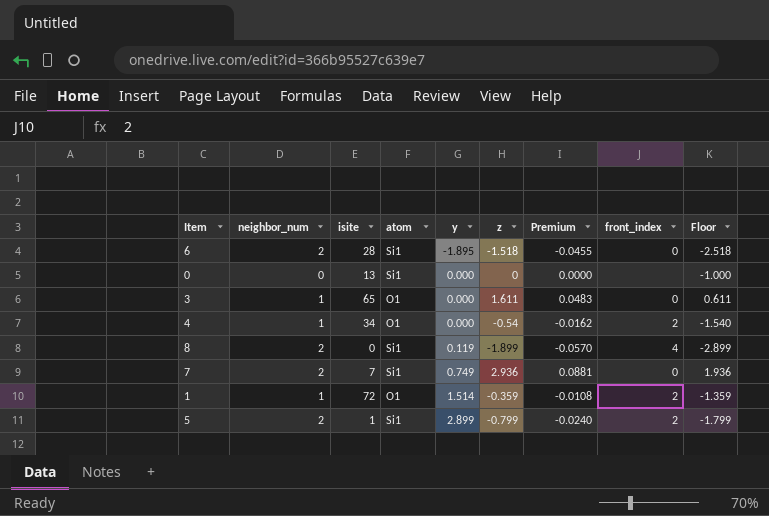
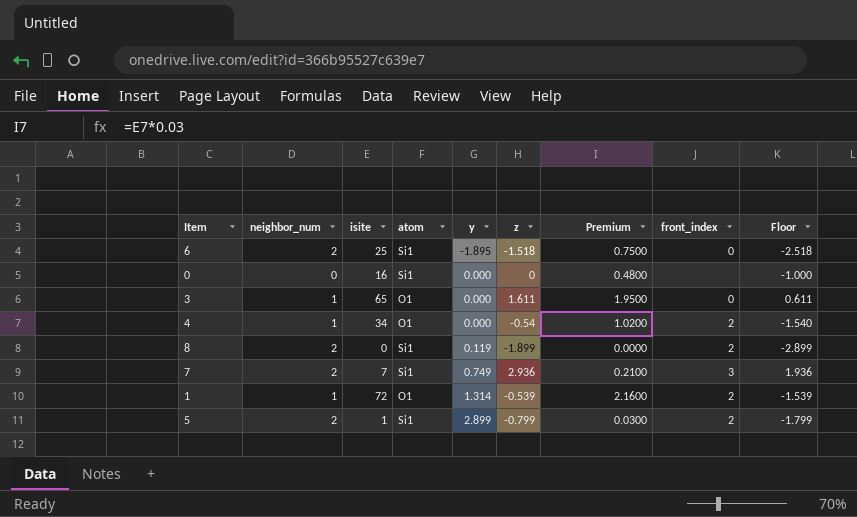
column Premium | formula: [z] * 0.03 -> [isite] * 0.03
6 | isite: 28 -> 25
0 | isite: 13 -> 16
8 | front_index: 4 -> 2
7 | front_index: 0 -> 3
1 | y: 1.514 -> 1.314
1 | z: -0.359 -> -0.539
1 | Floor: -1.359 -> -1.539

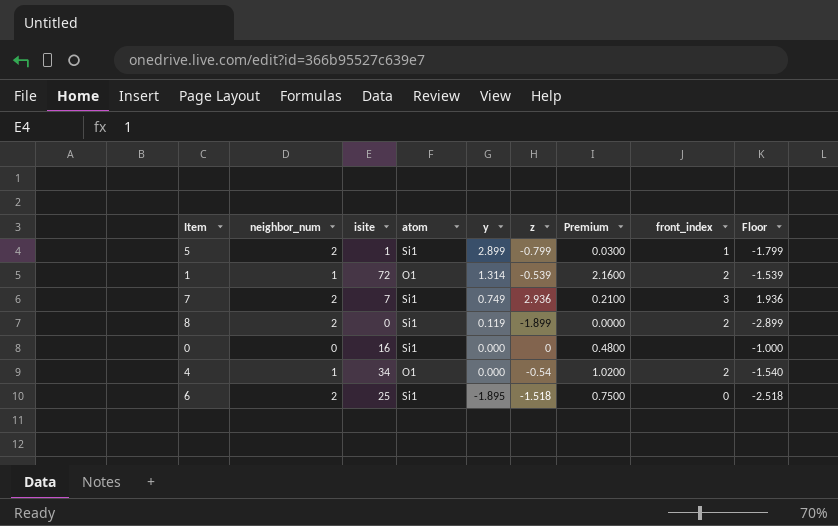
row order: y ascending -> y descending
row 3: 1 | 65 | O1 | 0.000 | 1.611 | 1.9500 | 0 | 0.611 -> none
5 | front_index: 2 -> 1

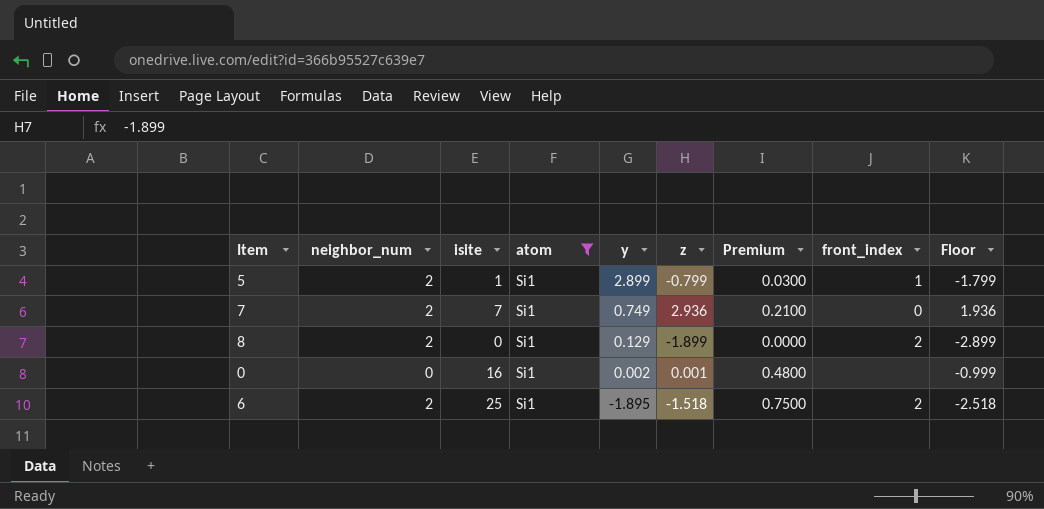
filter: none -> atom = Si1
7 | front_index: 3 -> 0
8 | y: 0.119 -> 0.129
0 | y: 0.000 -> 0.002
0 | z: 0 -> 0.001
0 | Floor: -1.000 -> -0.999
6 | front_index: 0 -> 2

